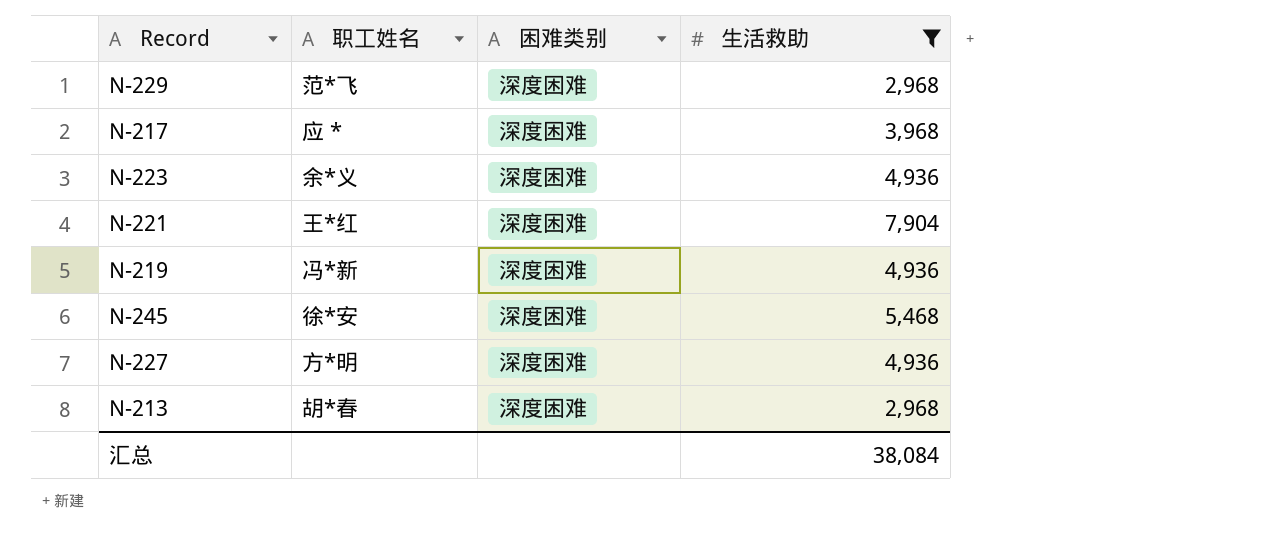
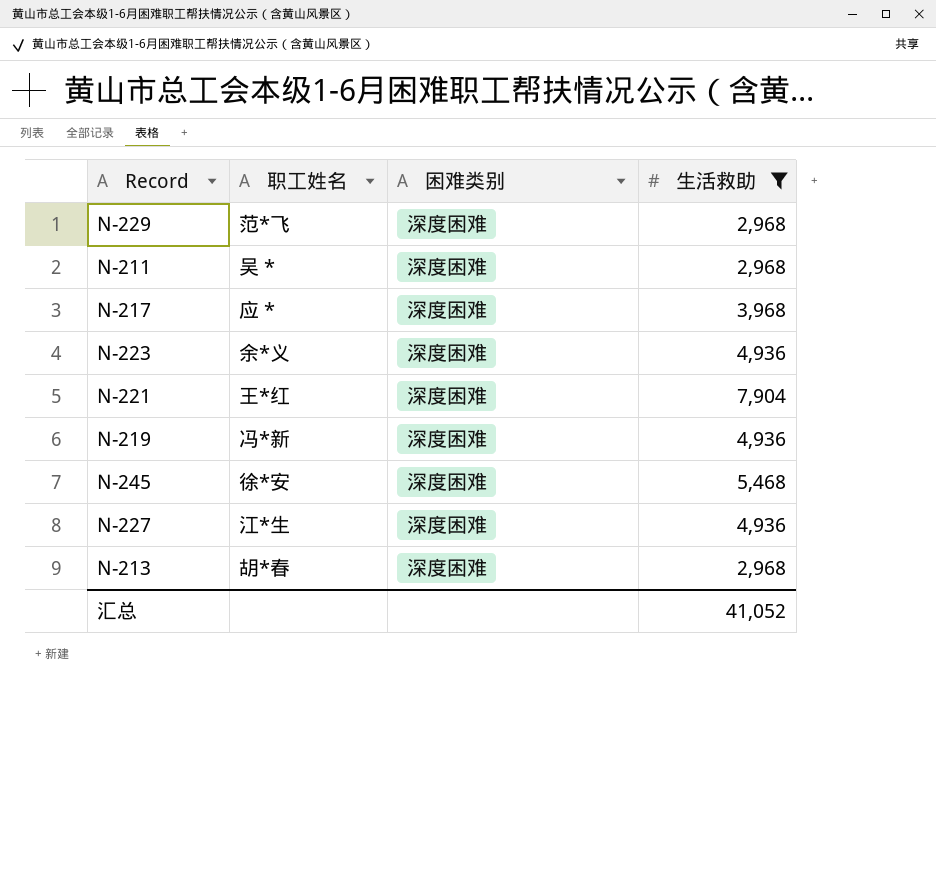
row N-211: none -> 吴 * | 深度困难 | 2,968
N-227 | 职工姓名: 方*明 -> 江*生
汇总 | 生活救助: 38,084 -> 41,052

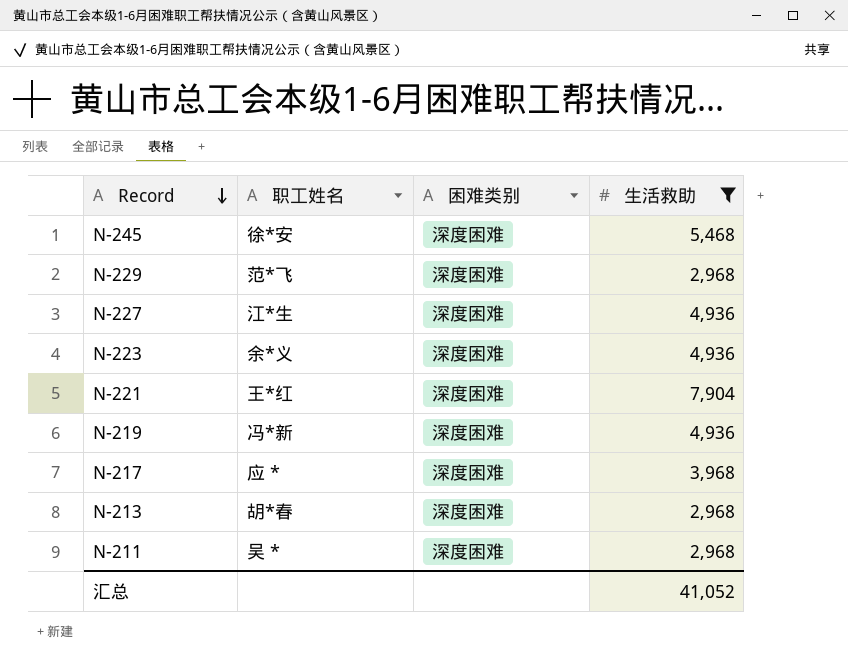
row order: none -> Record descending

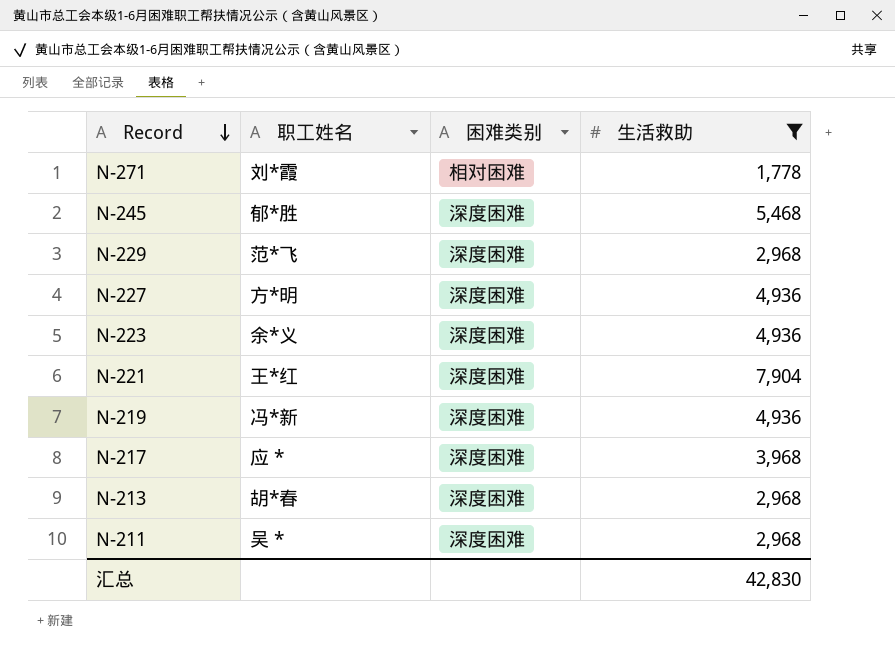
row N-271: none -> 刘*霞 | 相对困难 | 1,778
N-245 | 职工姓名: 徐*安 -> 郁*胜
N-227 | 职工姓名: 江*生 -> 方*明
汇总 | 生活救助: 41,052 -> 42,830

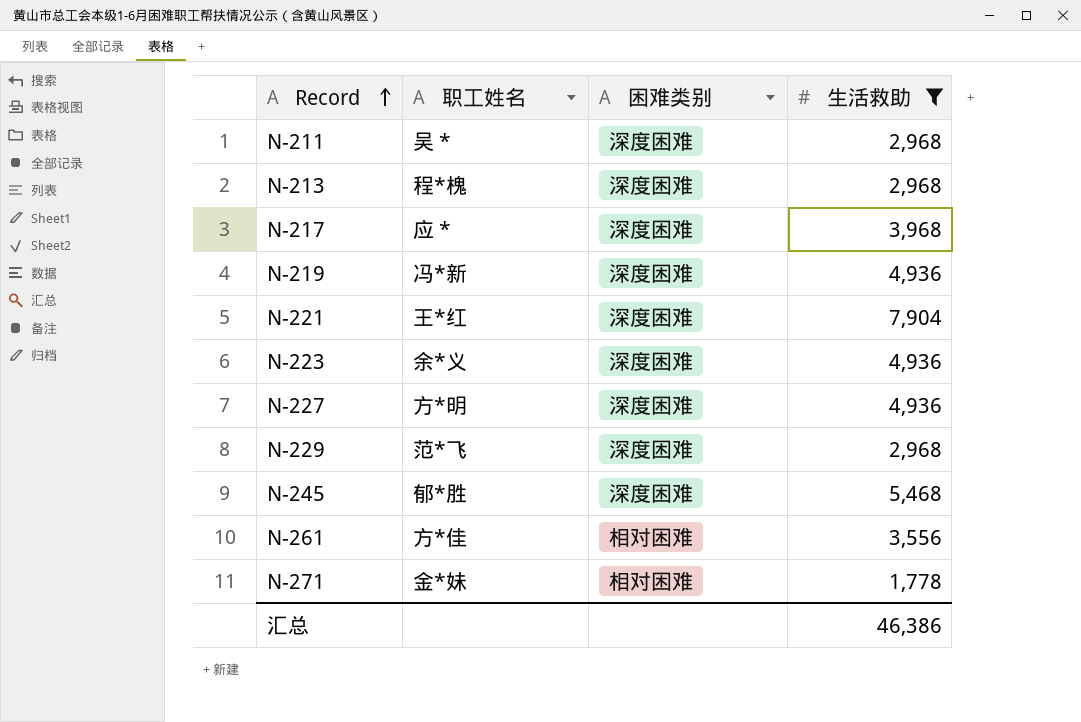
row order: Record descending -> Record ascending
N-213 | 职工姓名: 胡*春 -> 程*槐
row N-261: none -> 方*佳 | 相对困难 | 3,556
N-271 | 职工姓名: 刘*霞 -> 金*妹
汇总 | 生活救助: 42,830 -> 46,386

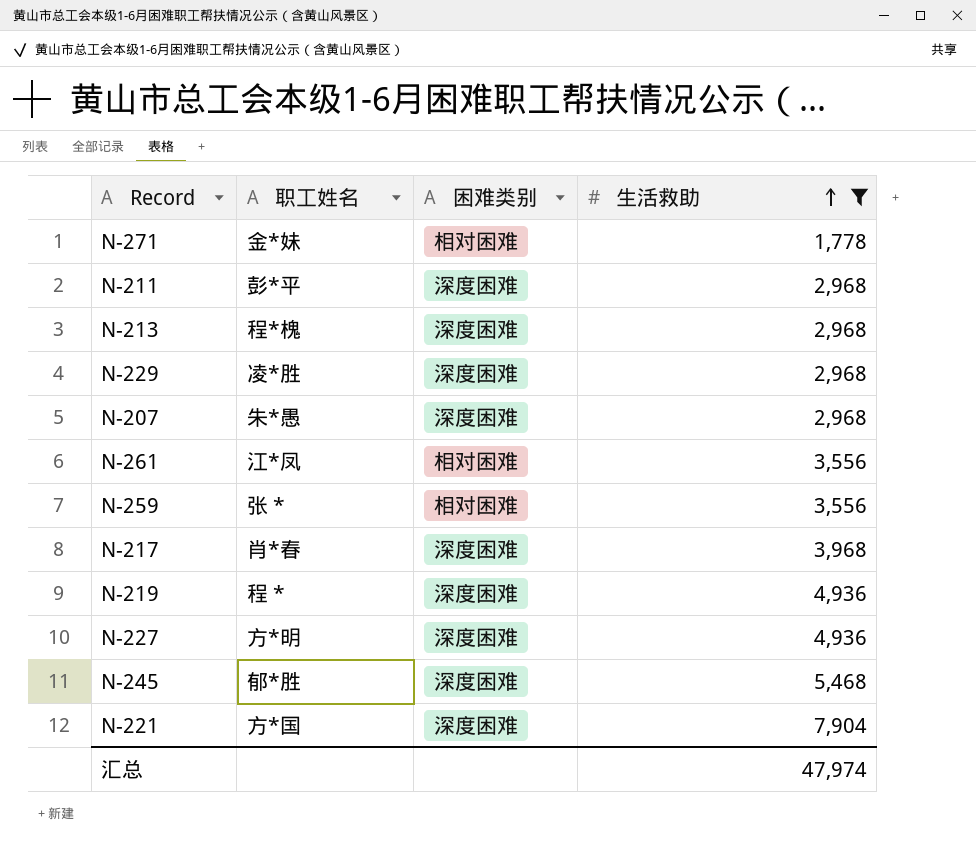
row order: Record ascending -> 生活救助 ascending
row N-223: 余*义 | 深度困难 | 4,936 -> none
N-211 | 职工姓名: 吴 * -> 彭*平
N-229 | 职工姓名: 范*飞 -> 凌*胜
row N-207: none -> 朱*愚 | 深度困难 | 2,968
N-261 | 职工姓名: 方*佳 -> 江*凤
row N-259: none -> 张 * | 相对困难 | 3,556
N-217 | 职工姓名: 应 * -> 肖*春
N-219 | 职工姓名: 冯*新 -> 程 *
N-221 | 职工姓名: 王*红 -> 方*国
汇总 | 生活救助: 46,386 -> 47,974

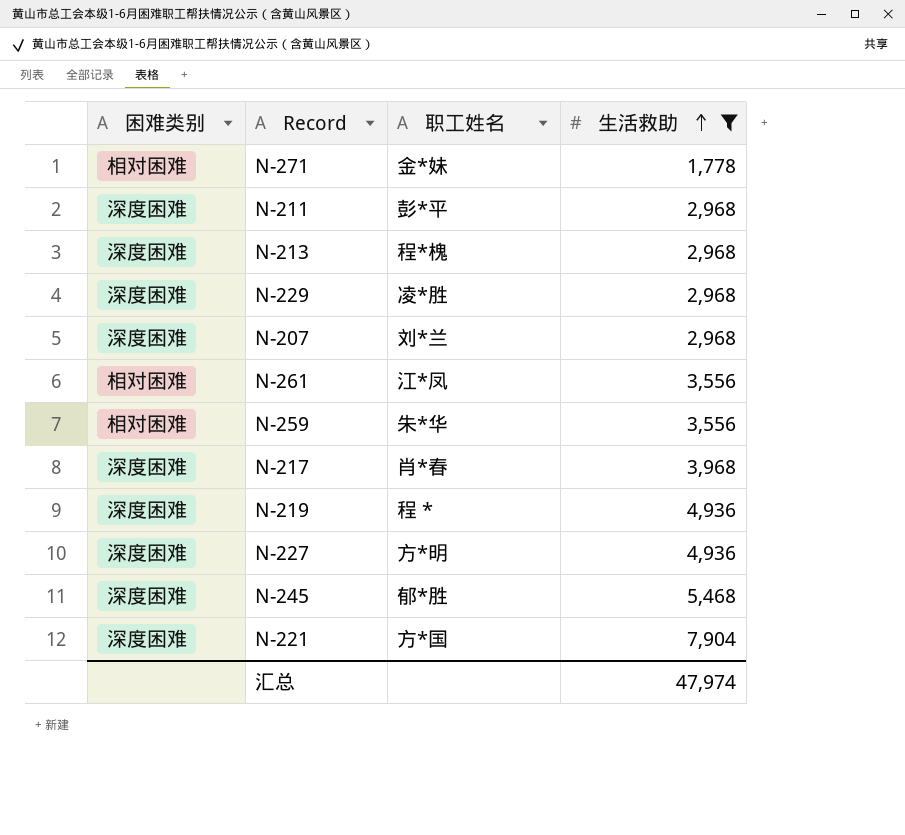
column 困难类别 | position: 3 -> 1
N-207 | 职工姓名: 朱*愚 -> 刘*兰
N-259 | 职工姓名: 张 * -> 朱*华

